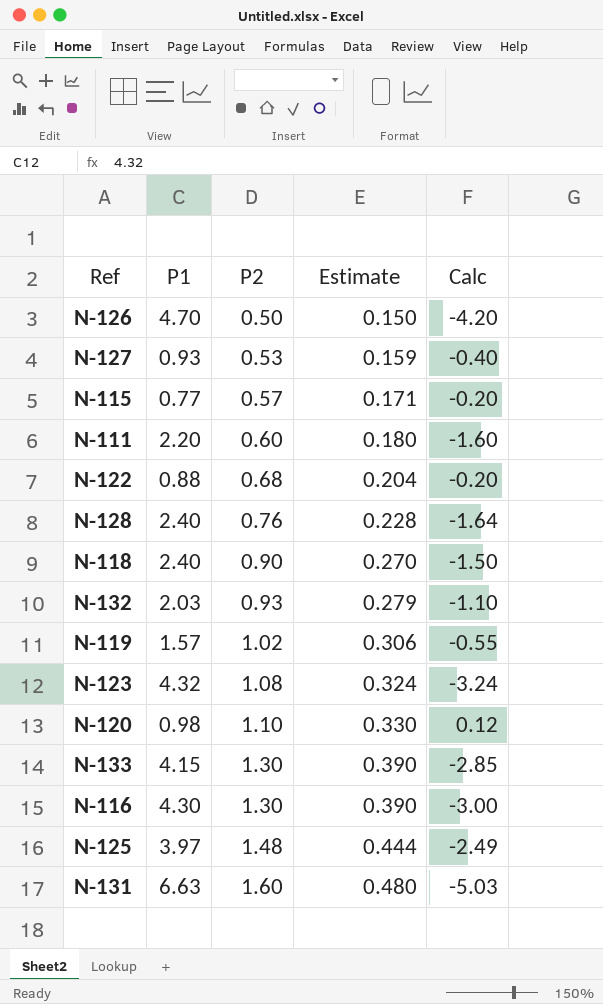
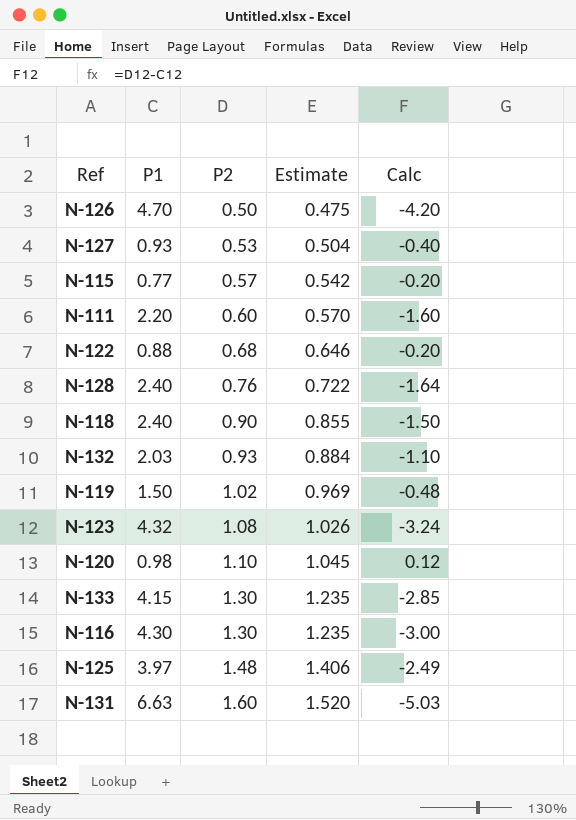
column Estimate | formula: [P2] * 0.3 -> [P2] * 0.95
N-119 | P1: 1.57 -> 1.50
N-119 | Calc: -0.55 -> -0.48

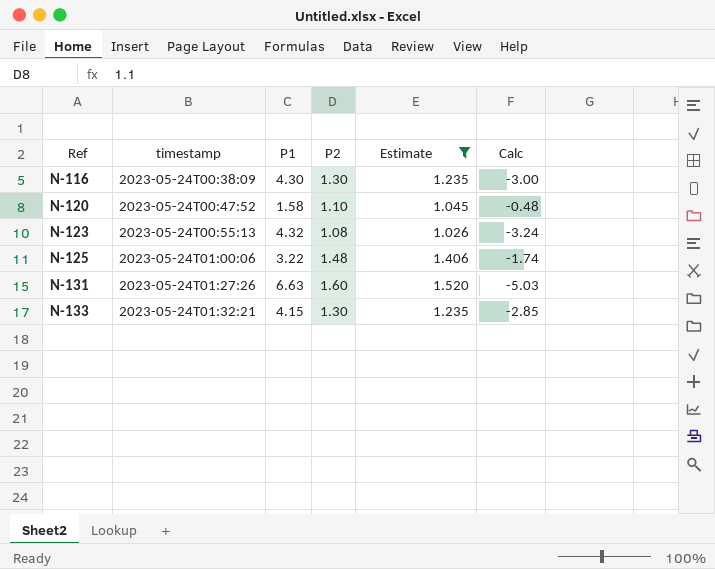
filter: none -> Estimate >= 1.026
row order: P2 ascending -> Ref ascending
column timestamp | position: none -> 2
N-120 | P1: 0.98 -> 1.58
N-120 | Calc: 0.12 -> -0.48
N-125 | P1: 3.97 -> 3.22
N-125 | Calc: -2.49 -> -1.74

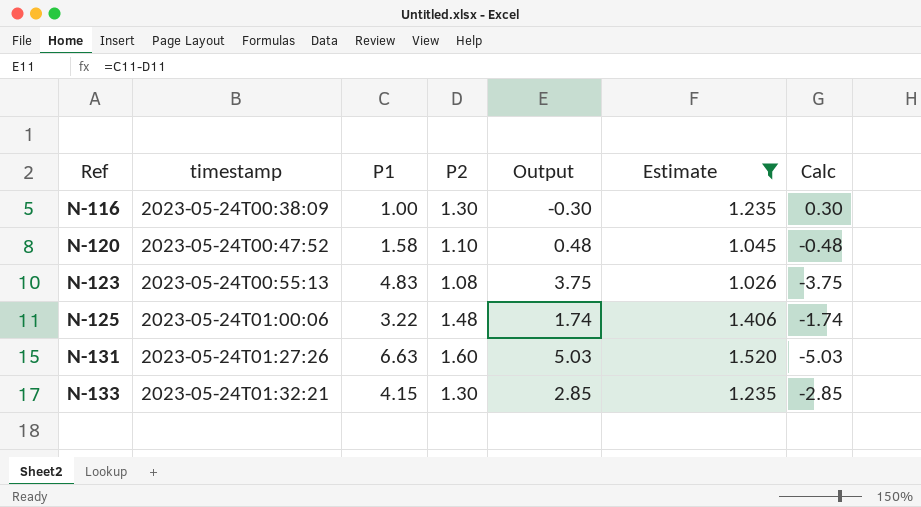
column Output | formula: none -> [P1] - [P2]
N-116 | P1: 4.30 -> 1.00
N-116 | Calc: -3.00 -> 0.30
N-123 | P1: 4.32 -> 4.83
N-123 | Calc: -3.24 -> -3.75

